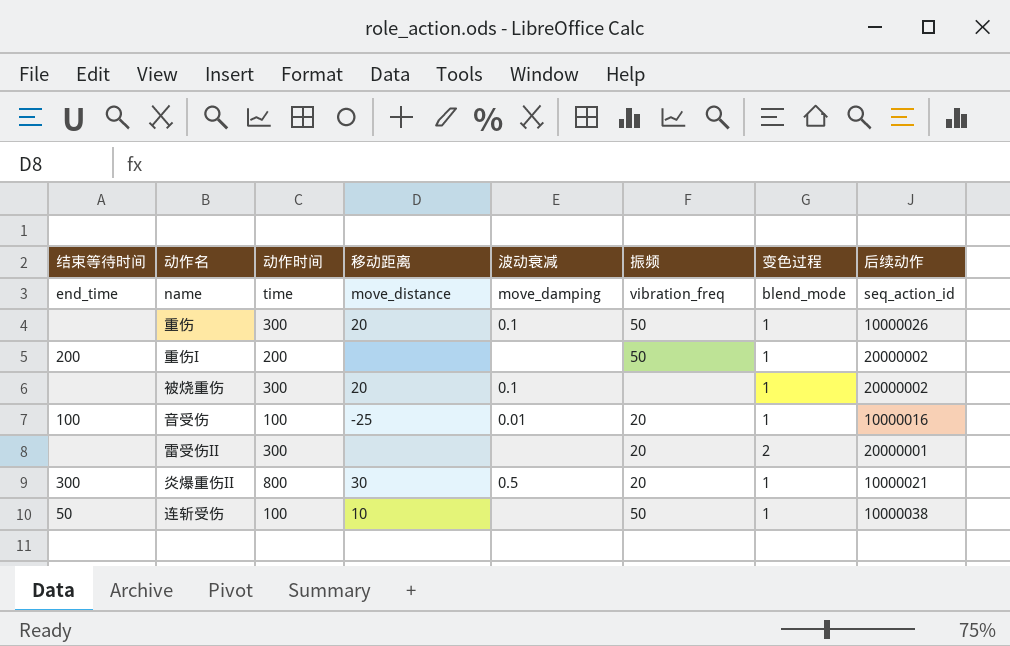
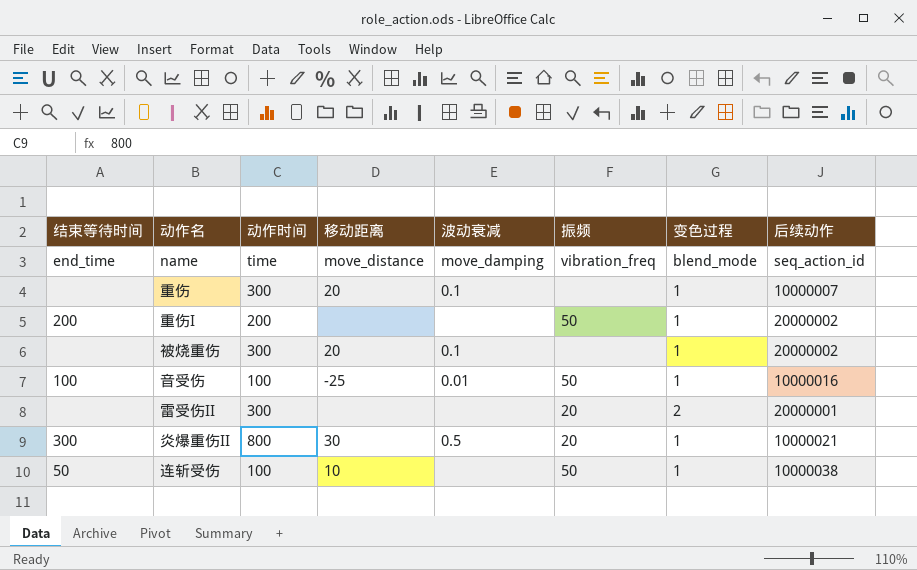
重伤 | 振频: 50 -> none
重伤 | 后续动作: 10000026 -> 10000007
音受伤 | 振频: 20 -> 50

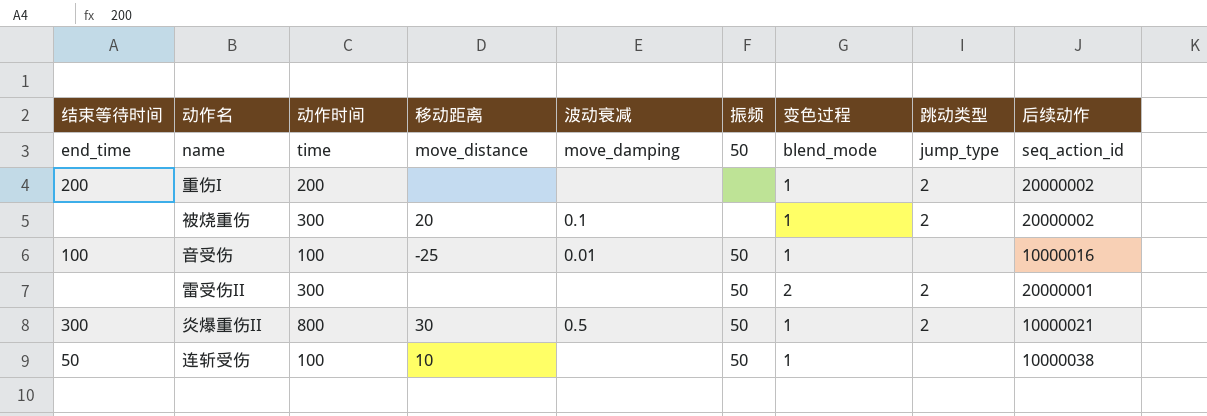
column 跳动类型 | position: none -> 8
row 重伤: none | 300 | 20 | 0.1 | none | 1 | 10000007 -> none
name | 振频: vibration_freq -> 50
重伤I | 振频: 50 -> none
雷受伤II | 振频: 20 -> 50
炎爆重伤II | 振频: 20 -> 50

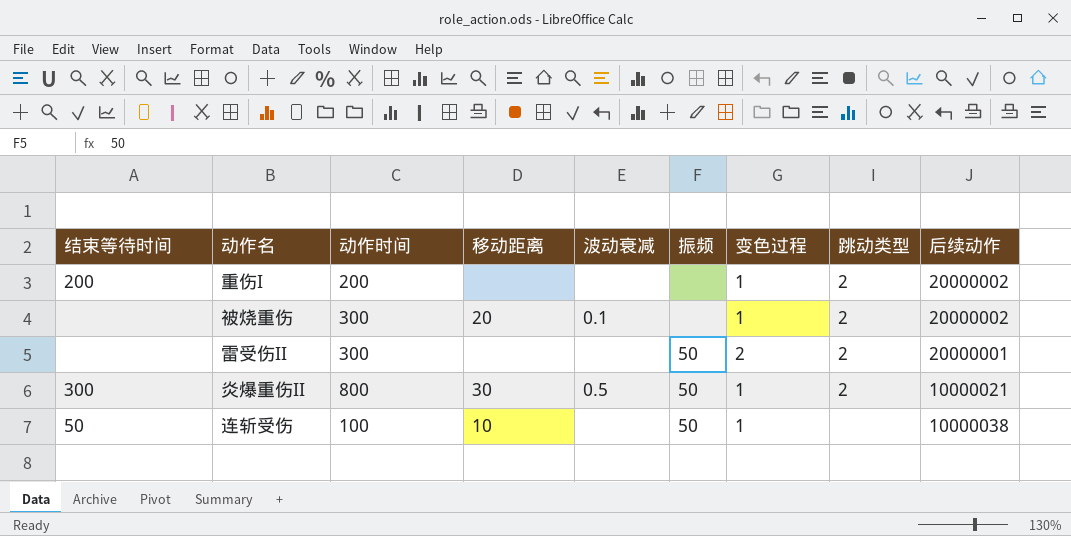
row name: end_time | time | move_distance | move_damping | 50 | blend_mode | jump_type | seq_action_id -> none
row 音受伤: 100 | 100 | -25 | 0.01 | 50 | 1 | none | 10000016 -> none

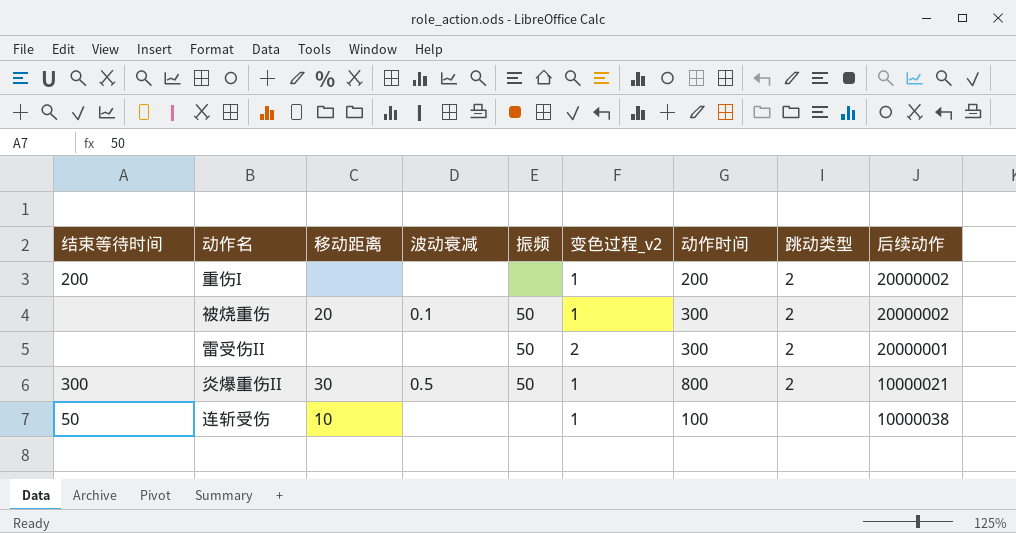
column name: 变色过程 -> 变色过程_v2
column 动作时间 | position: 3 -> 7
被烧重伤 | 振频: none -> 50
连斩受伤 | 振频: 50 -> none

